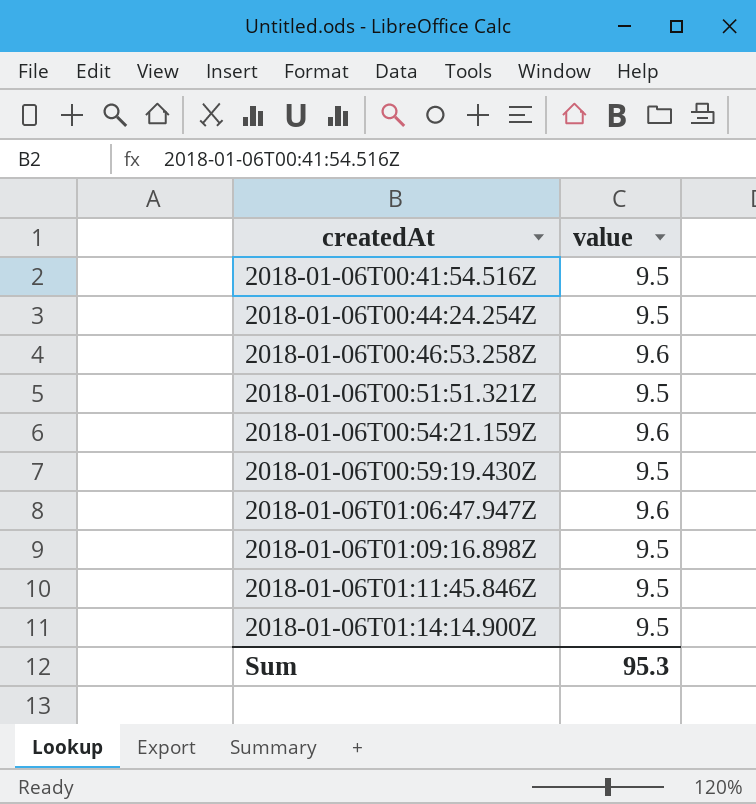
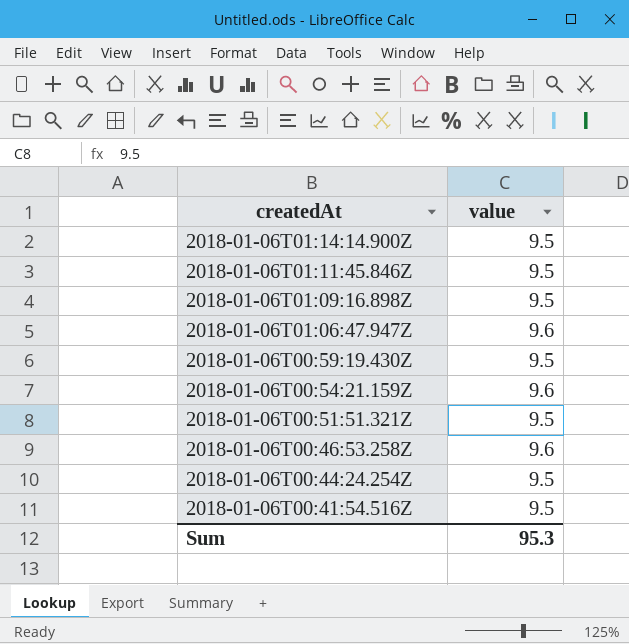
row order: createdAt ascending -> createdAt descending

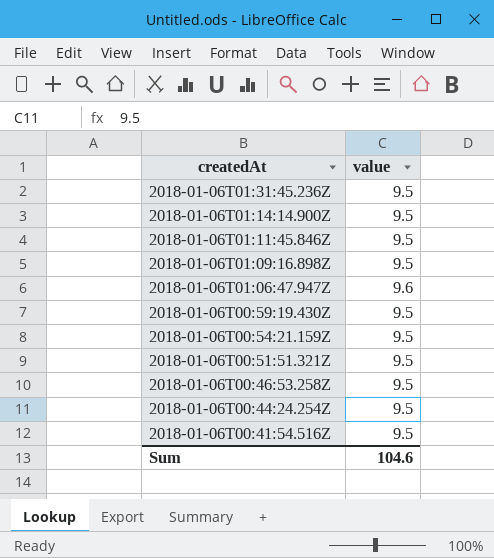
row 2018-01-06T01:31:45.236Z: none -> 9.5
2018-01-06T00:54:21.159Z | value: 9.6 -> 9.5
2018-01-06T00:46:53.258Z | value: 9.6 -> 9.5
Sum | value: 95.3 -> 104.6

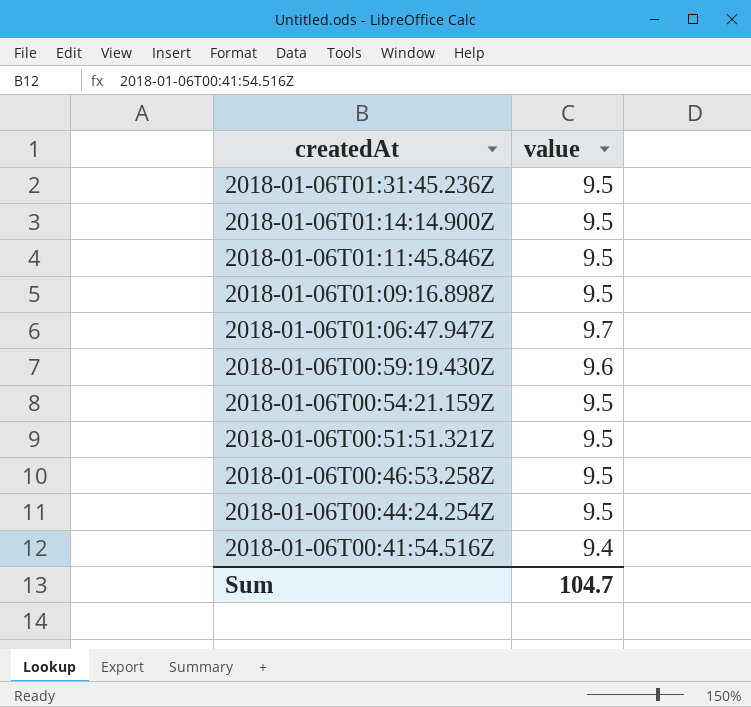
2018-01-06T01:06:47.947Z | value: 9.6 -> 9.7
2018-01-06T00:59:19.430Z | value: 9.5 -> 9.6
2018-01-06T00:41:54.516Z | value: 9.5 -> 9.4
Sum | value: 104.6 -> 104.7

